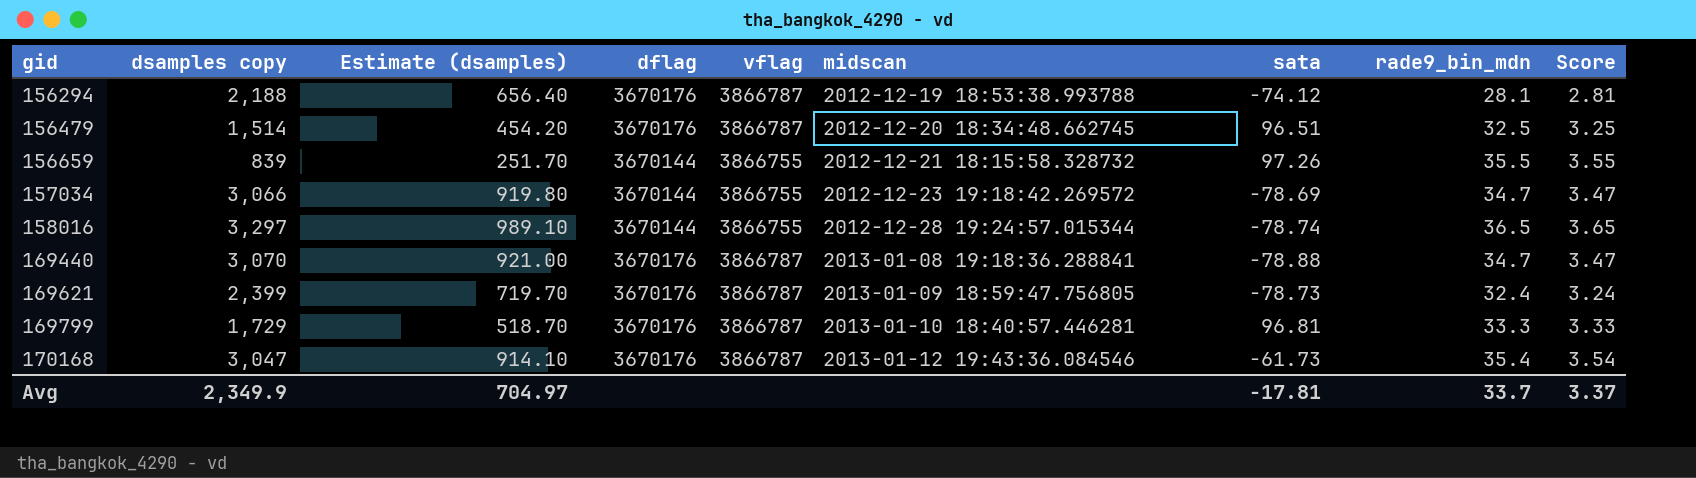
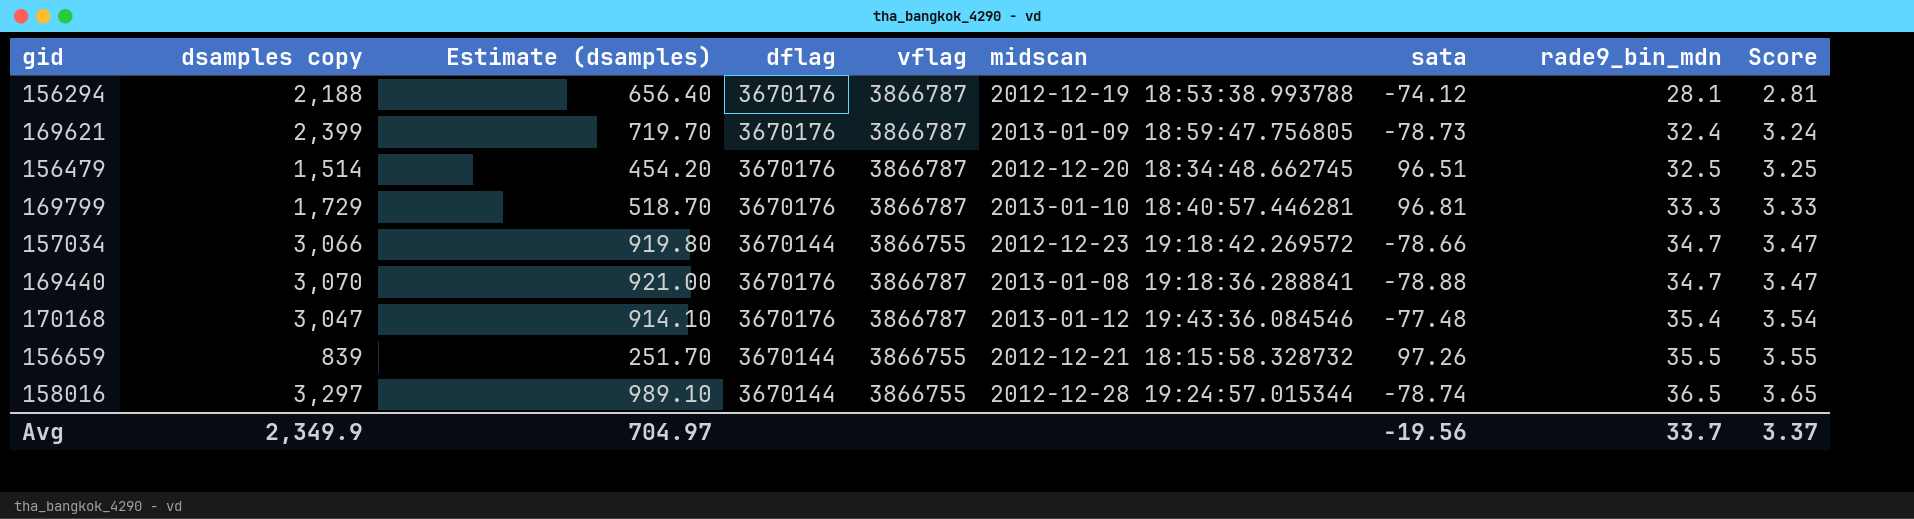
row order: gid ascending -> rade9_bin_mdn ascending
157034 | sata: -78.69 -> -78.66
170168 | sata: -61.73 -> -77.48
Avg | sata: -17.81 -> -19.56

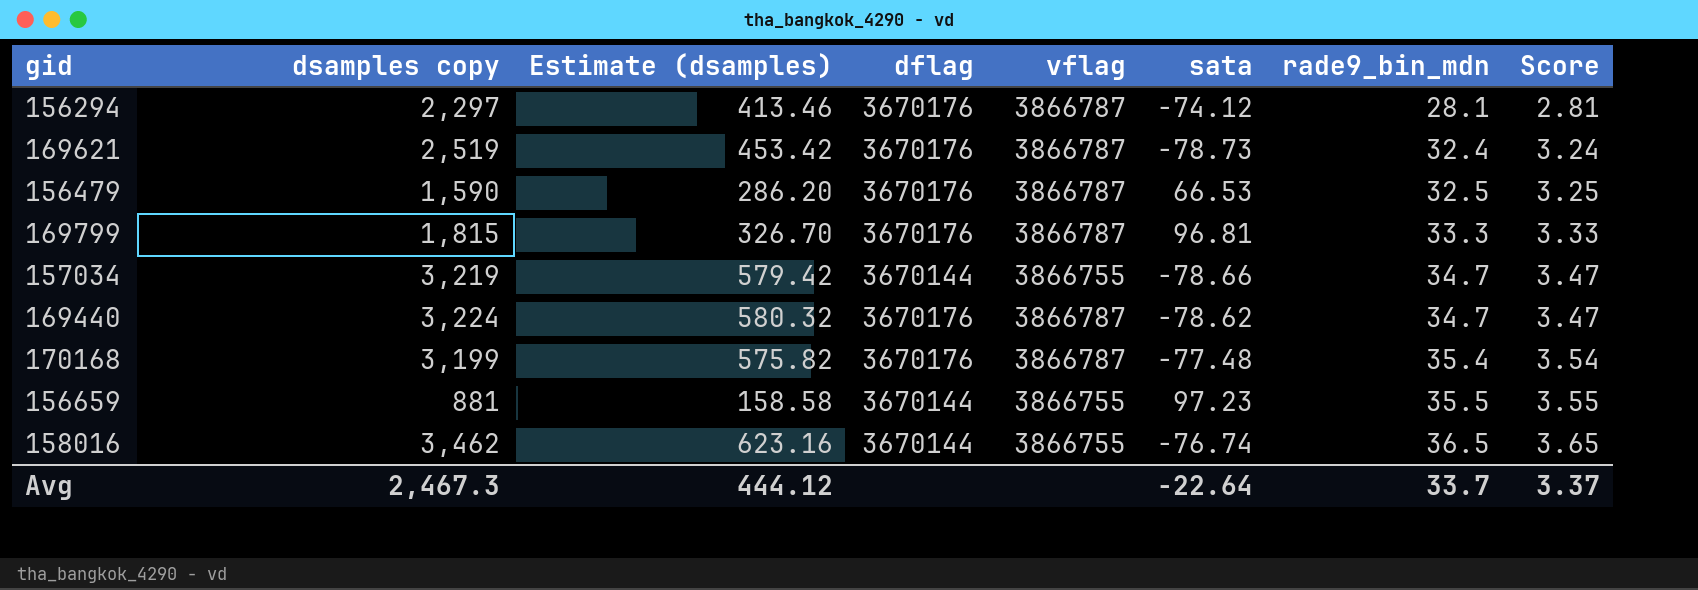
column midscan | position: 6 -> none
column Estimate (dsamples) | formula: [dsamples copy] * 0.3 -> [dsamples copy] * 0.18
156294 | dsamples copy: 2,188 -> 2,297
169621 | dsamples copy: 2,399 -> 2,519
156479 | dsamples copy: 1,514 -> 1,590
156479 | sata: 96.51 -> 66.53
169799 | dsamples copy: 1,729 -> 1,815
157034 | dsamples copy: 3,066 -> 3,219
169440 | dsamples copy: 3,070 -> 3,224
169440 | sata: -78.88 -> -78.62
170168 | dsamples copy: 3,047 -> 3,199
156659 | dsamples copy: 839 -> 881
156659 | sata: 97.26 -> 97.23
158016 | dsamples copy: 3,297 -> 3,462
158016 | sata: -78.74 -> -76.74
Avg | dsamples copy: 2,349.9 -> 2,467.3
Avg | Estimate (dsamples): 704.97 -> 444.12
Avg | sata: -19.56 -> -22.64

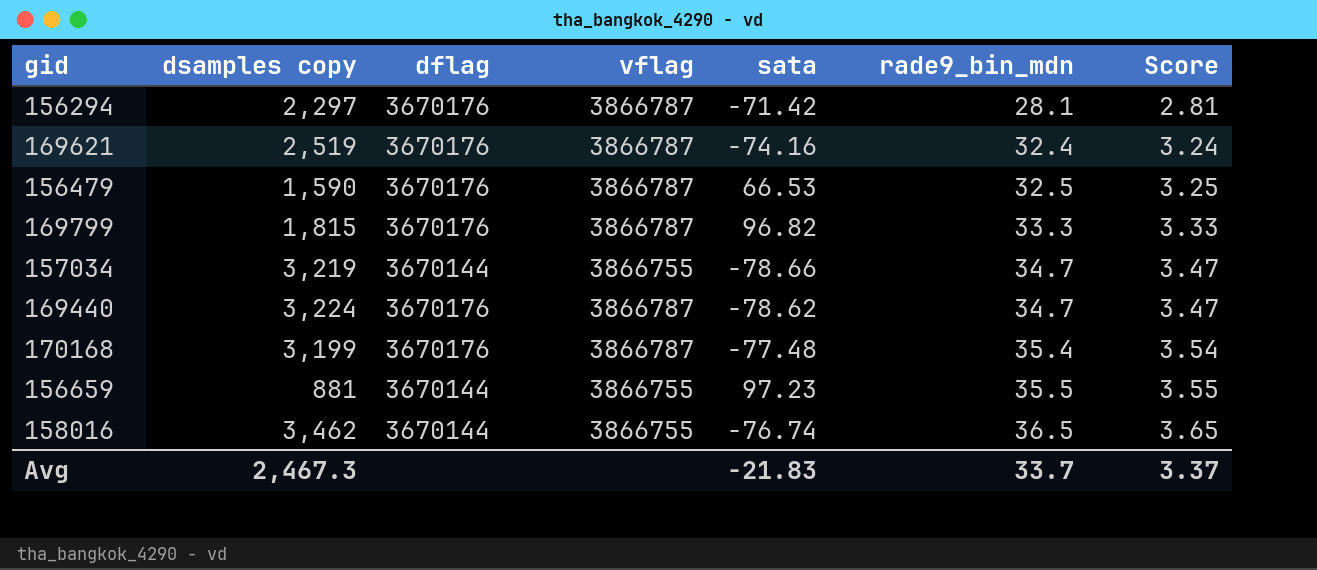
column Estimate (dsamples) | formula: [dsamples copy] * 0.18 -> none
156294 | sata: -74.12 -> -71.42
169621 | sata: -78.73 -> -74.16
169799 | sata: 96.81 -> 96.82
Avg | sata: -22.64 -> -21.83

